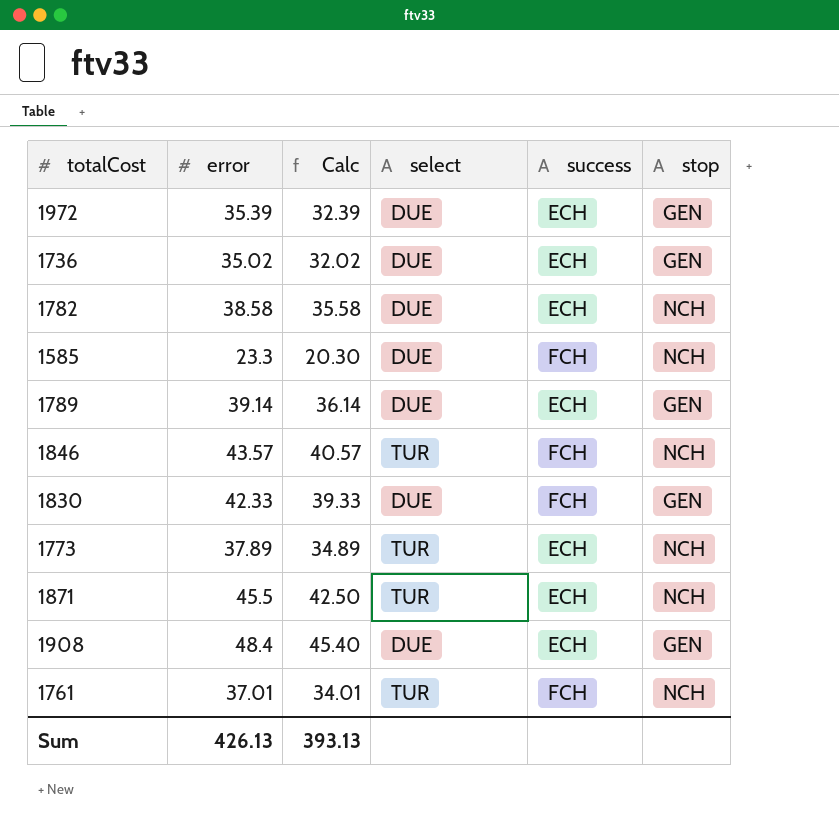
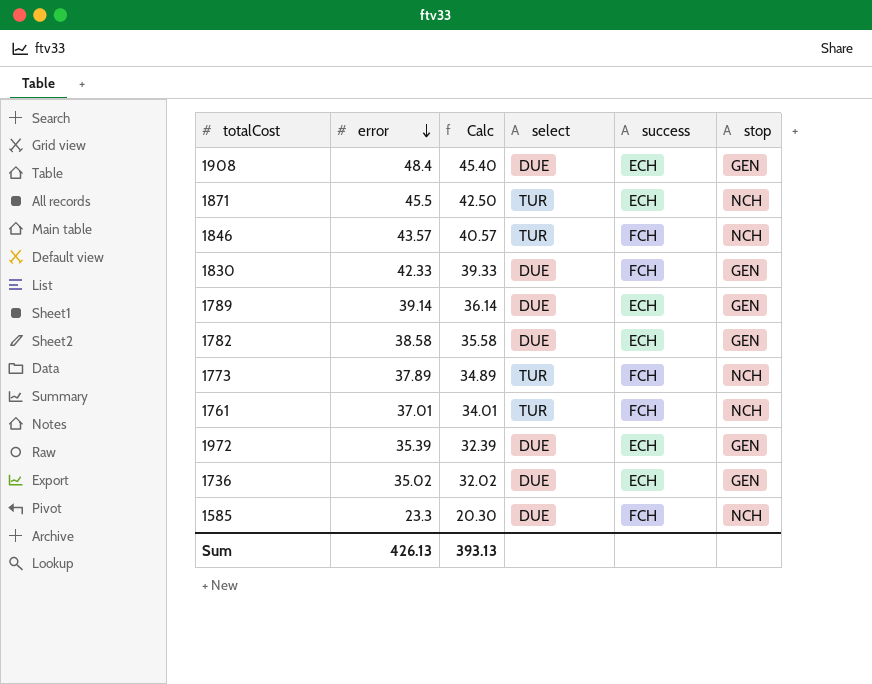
row order: none -> error descending
1782 | stop: NCH -> GEN
1773 | success: ECH -> FCH

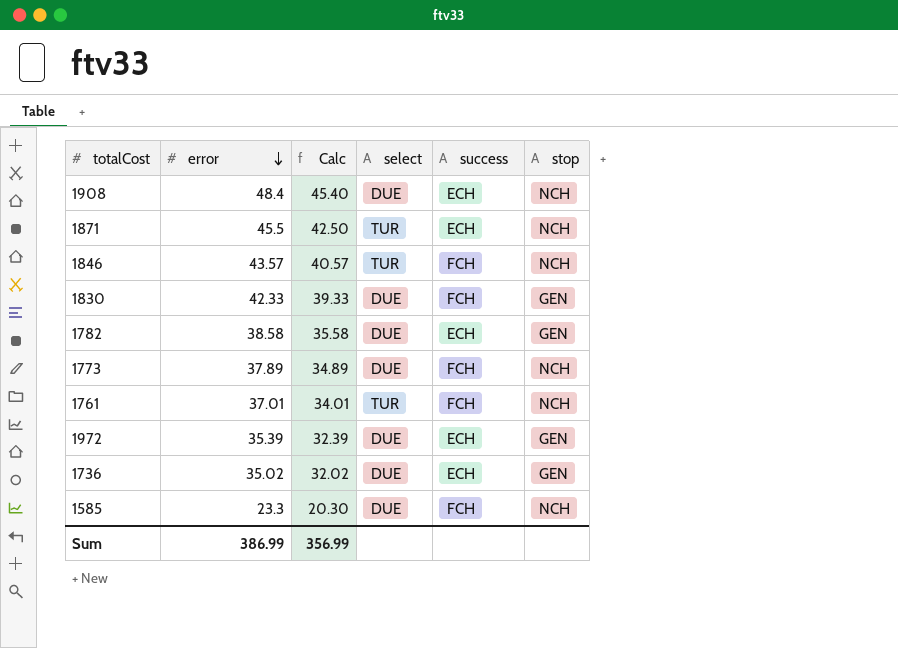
row 1789: 39.14 | 36.14 | DUE | ECH | GEN -> none
1908 | stop: GEN -> NCH
1773 | select: TUR -> DUE
Sum | error: 426.13 -> 386.99
Sum | Calc: 393.13 -> 356.99

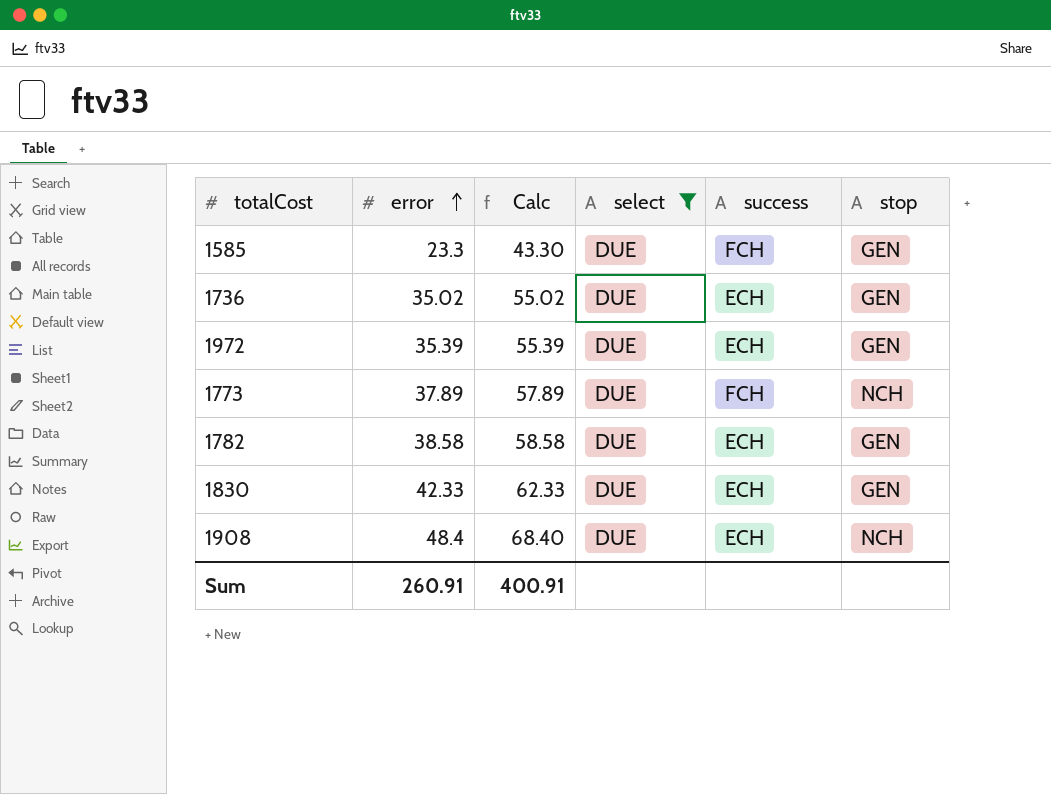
filter: none -> select = DUE
row order: error descending -> error ascending
column Calc | formula: [error] - 3 -> [error] + 20
1585 | stop: NCH -> GEN
1830 | success: FCH -> ECH
Sum | error: 386.99 -> 260.91
Sum | Calc: 356.99 -> 400.91

